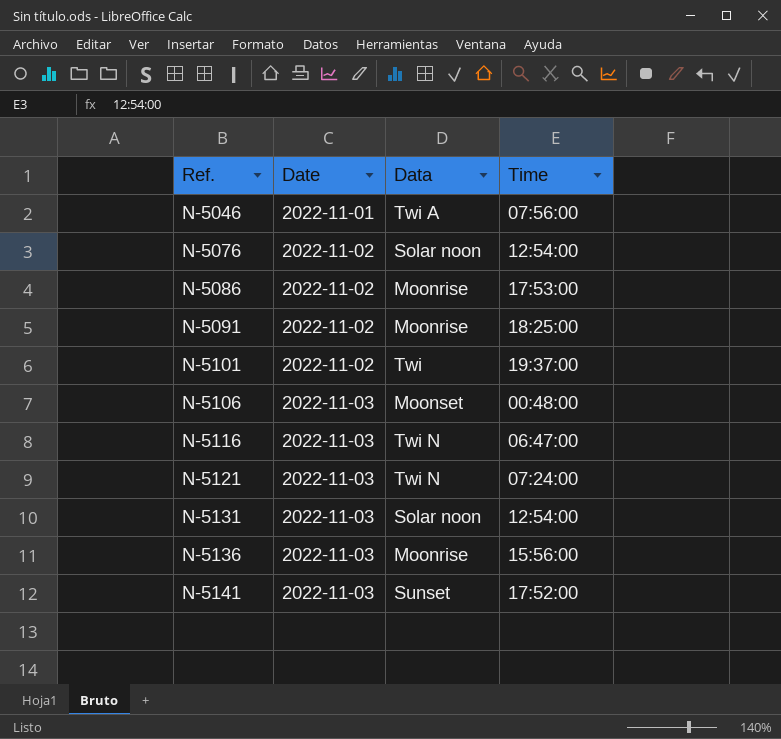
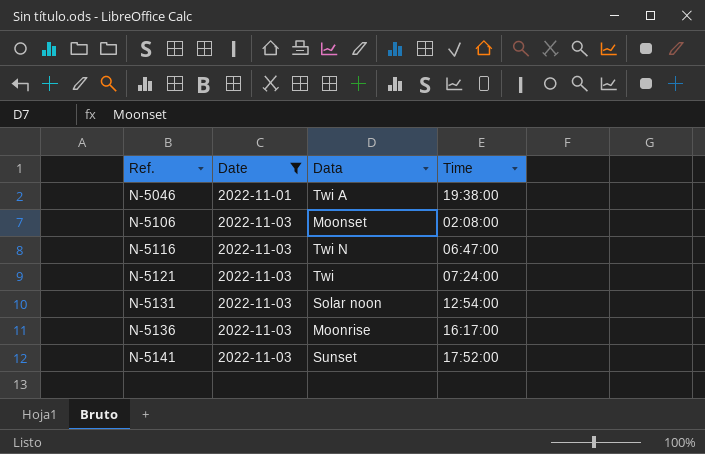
filter: none -> Date != 2022-11-02
N-5046 | Time: 07:56:00 -> 19:38:00
N-5106 | Time: 00:48:00 -> 02:08:00
N-5121 | Data: Twi N -> Twi
N-5136 | Time: 15:56:00 -> 16:17:00

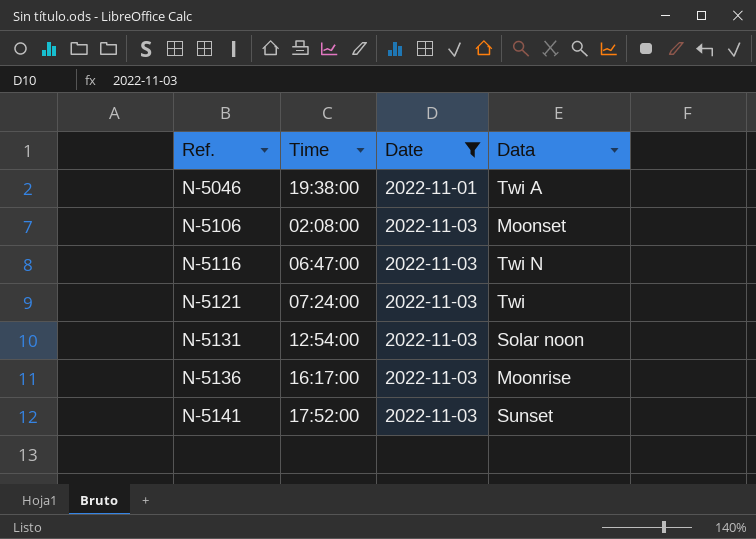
column Time | position: 4 -> 2

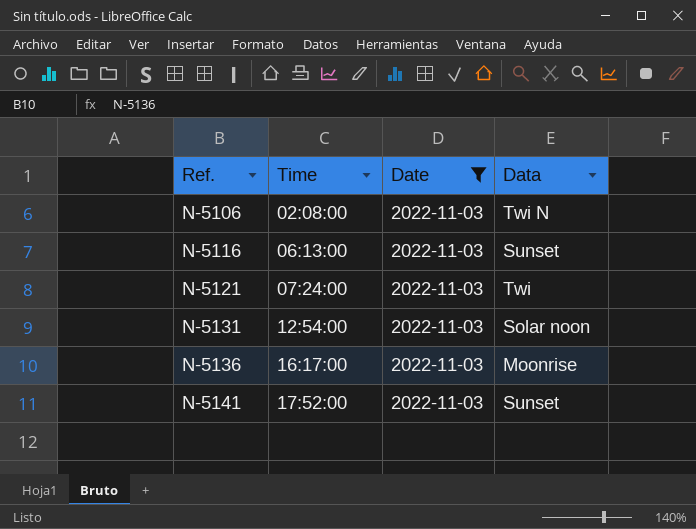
row N-5046: 19:38:00 | 2022-11-01 | Twi A -> none
N-5106 | Data: Moonset -> Twi N
N-5116 | Time: 06:47:00 -> 06:13:00
N-5116 | Data: Twi N -> Sunset

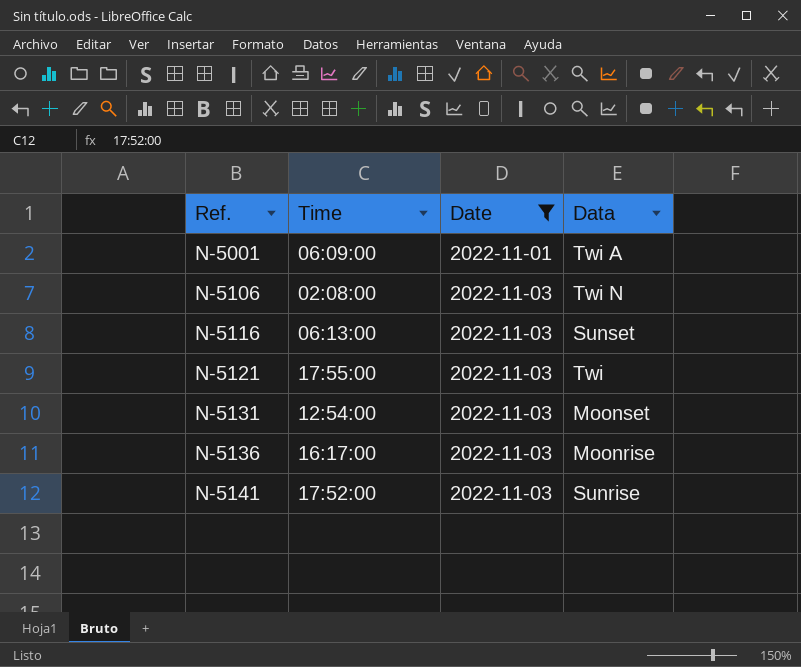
row N-5001: none -> 06:09:00 | 2022-11-01 | Twi A
N-5121 | Time: 07:24:00 -> 17:55:00
N-5131 | Data: Solar noon -> Moonset
N-5141 | Data: Sunset -> Sunrise

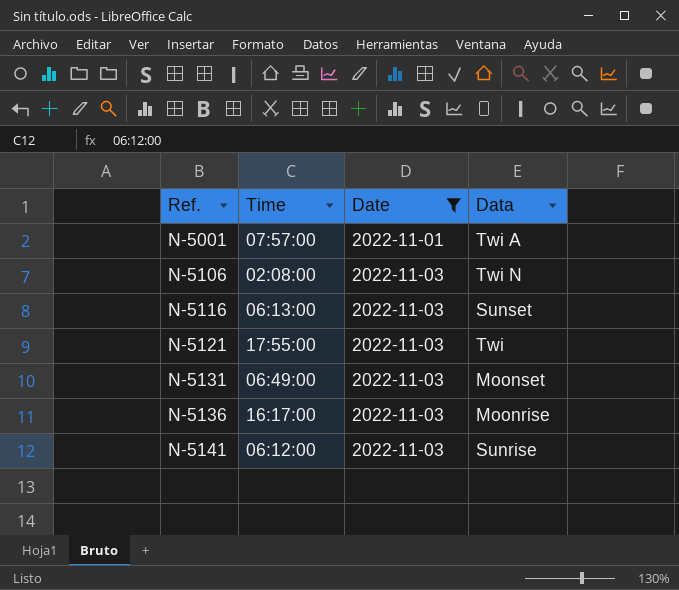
N-5001 | Time: 06:09:00 -> 07:57:00
N-5131 | Time: 12:54:00 -> 06:49:00
N-5141 | Time: 17:52:00 -> 06:12:00

